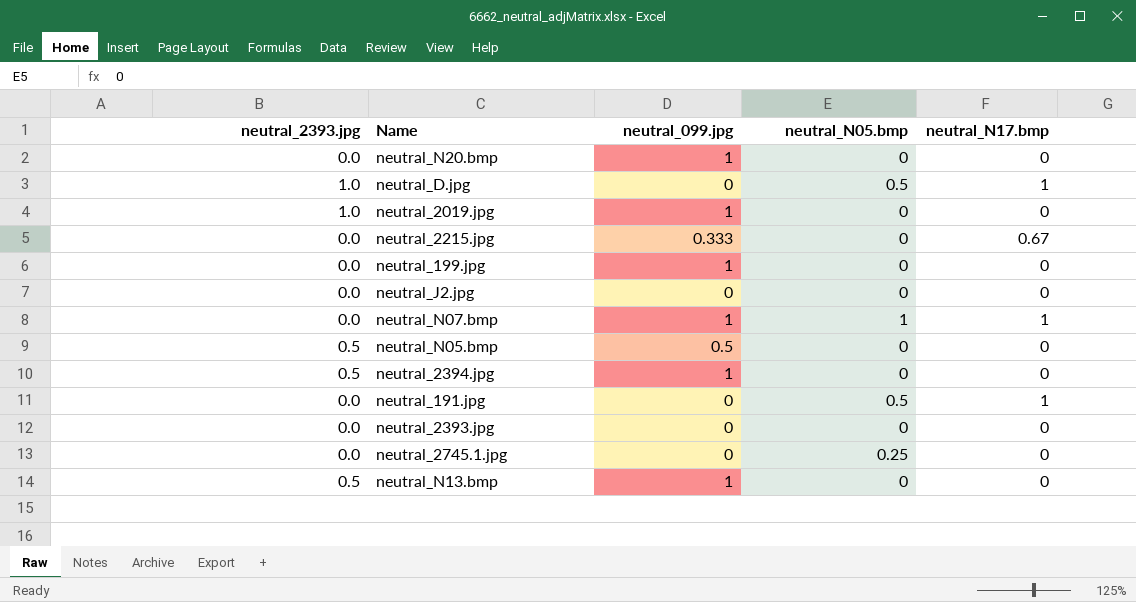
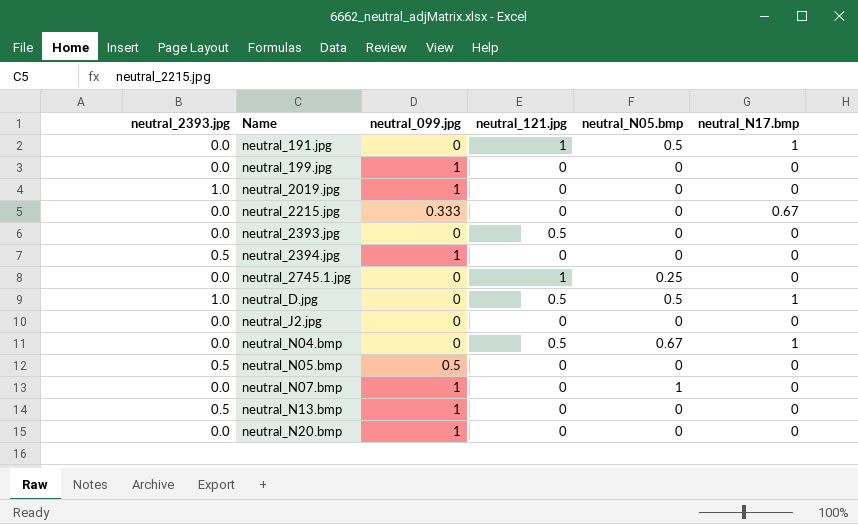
row order: none -> Name ascending
column neutral_121.jpg | position: none -> 4
row neutral_N04.bmp: none -> 0.0 | 0 | 0.5 | 0.67 | 1
neutral_N07.bmp | neutral_N17.bmp: 1 -> 0

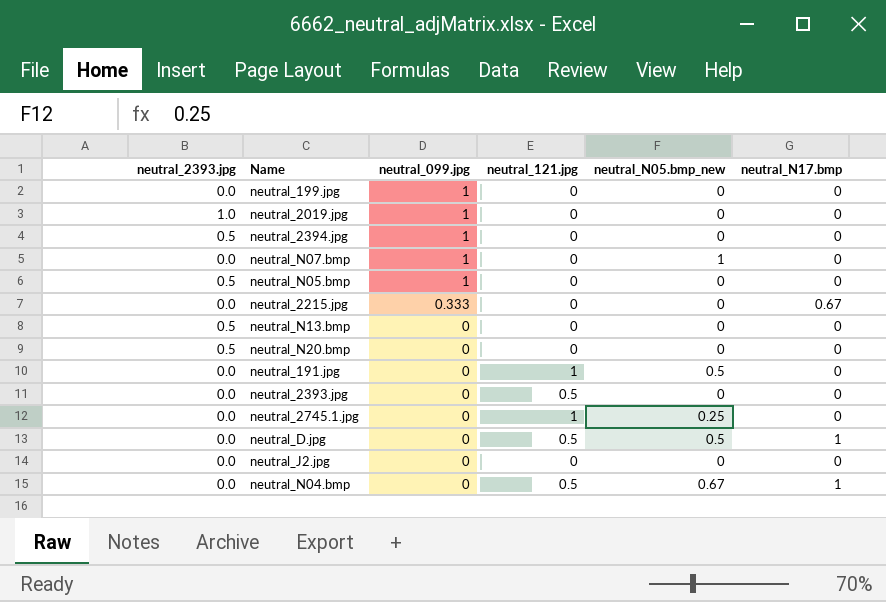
row order: Name ascending -> neutral_099.jpg descending
column name: neutral_N05.bmp -> neutral_N05.bmp_new
neutral_N05.bmp | neutral_099.jpg: 0.5 -> 1
neutral_N13.bmp | neutral_099.jpg: 1 -> 0
neutral_N20.bmp | neutral_2393.jpg: 0.0 -> 0.5
neutral_N20.bmp | neutral_099.jpg: 1 -> 0
neutral_191.jpg | neutral_N17.bmp: 1 -> 0
neutral_D.jpg | neutral_2393.jpg: 1.0 -> 0.0

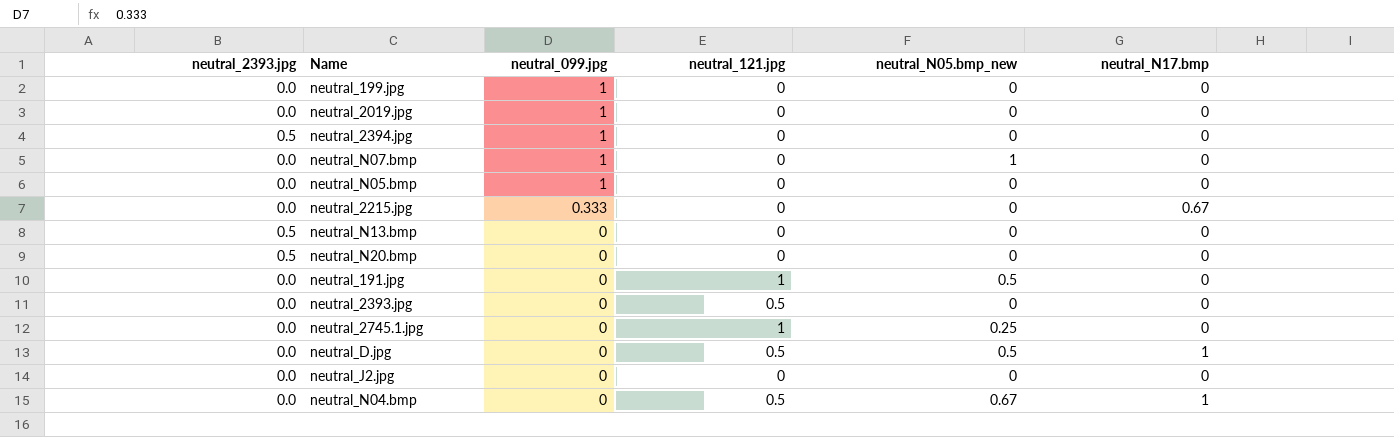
neutral_2019.jpg | neutral_2393.jpg: 1.0 -> 0.0
neutral_N05.bmp | neutral_2393.jpg: 0.5 -> 0.0

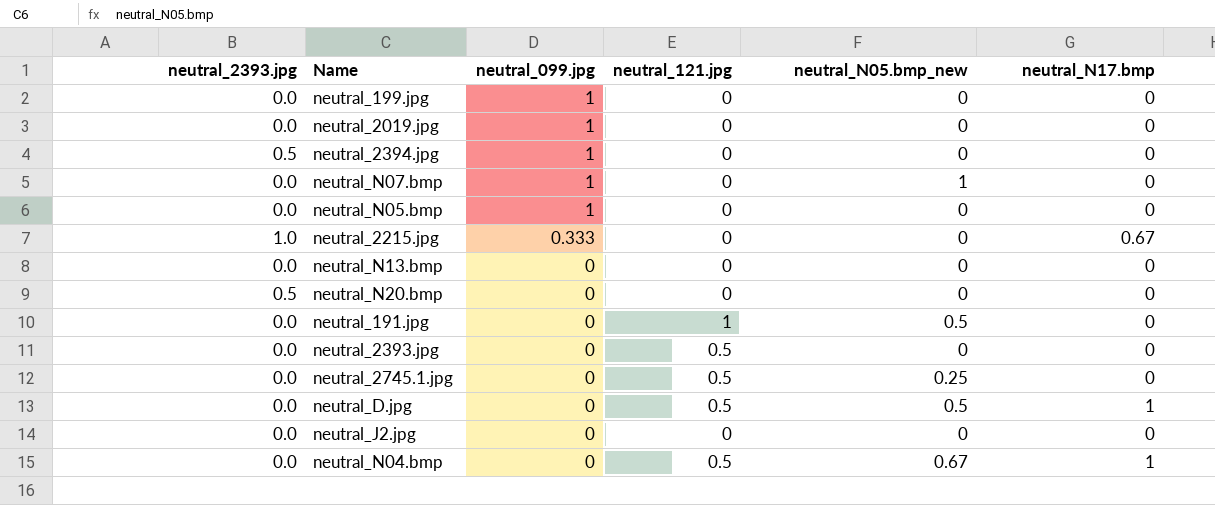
neutral_2215.jpg | neutral_2393.jpg: 0.0 -> 1.0
neutral_N13.bmp | neutral_2393.jpg: 0.5 -> 0.0
neutral_2745.1.jpg | neutral_121.jpg: 1 -> 0.5

